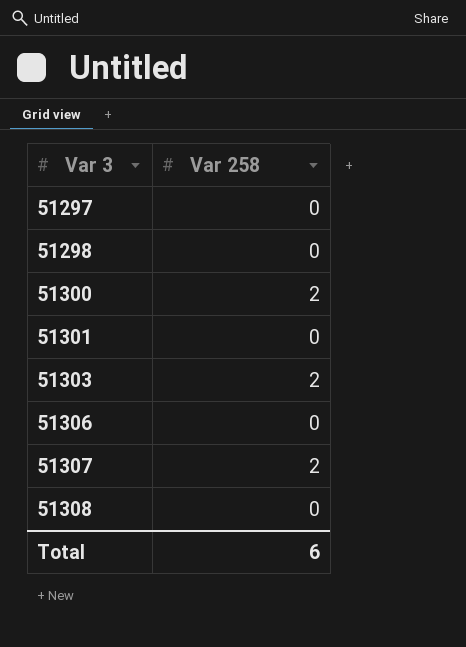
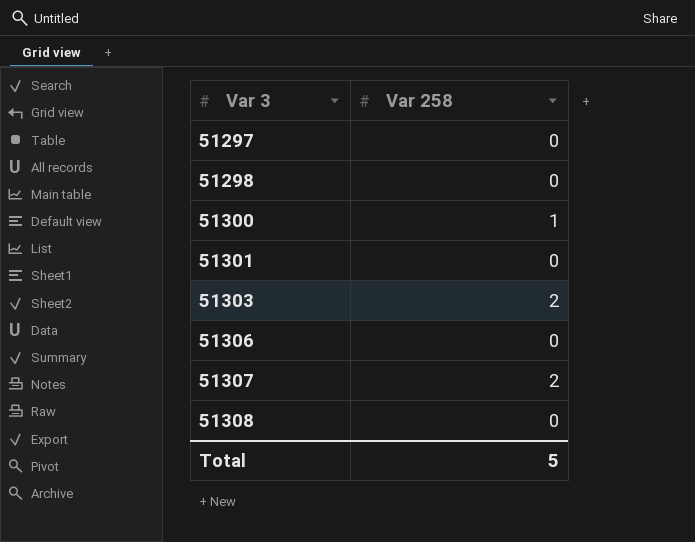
51300 | Var 258: 2 -> 1
Total | Var 258: 6 -> 5

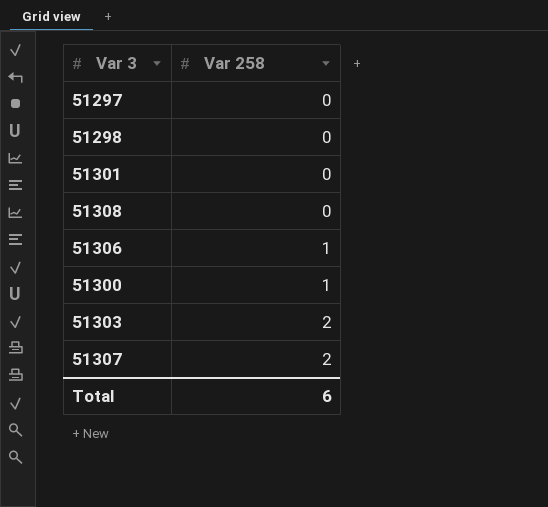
row order: Var 3 ascending -> Var 258 ascending
51306 | Var 258: 0 -> 1
Total | Var 258: 5 -> 6

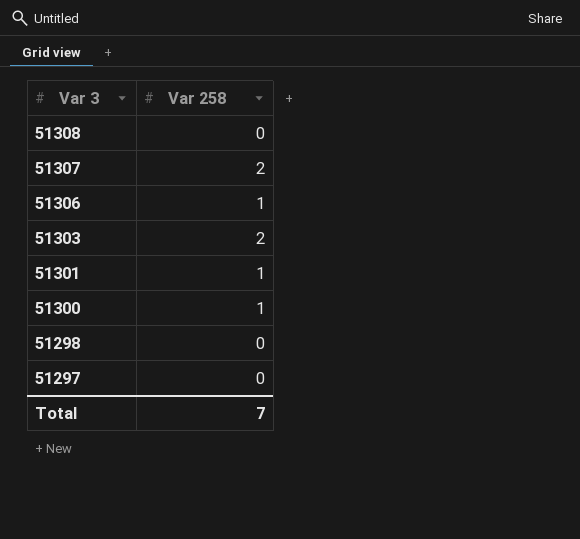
row order: Var 258 ascending -> Var 3 descending
51301 | Var 258: 0 -> 1
Total | Var 258: 6 -> 7

